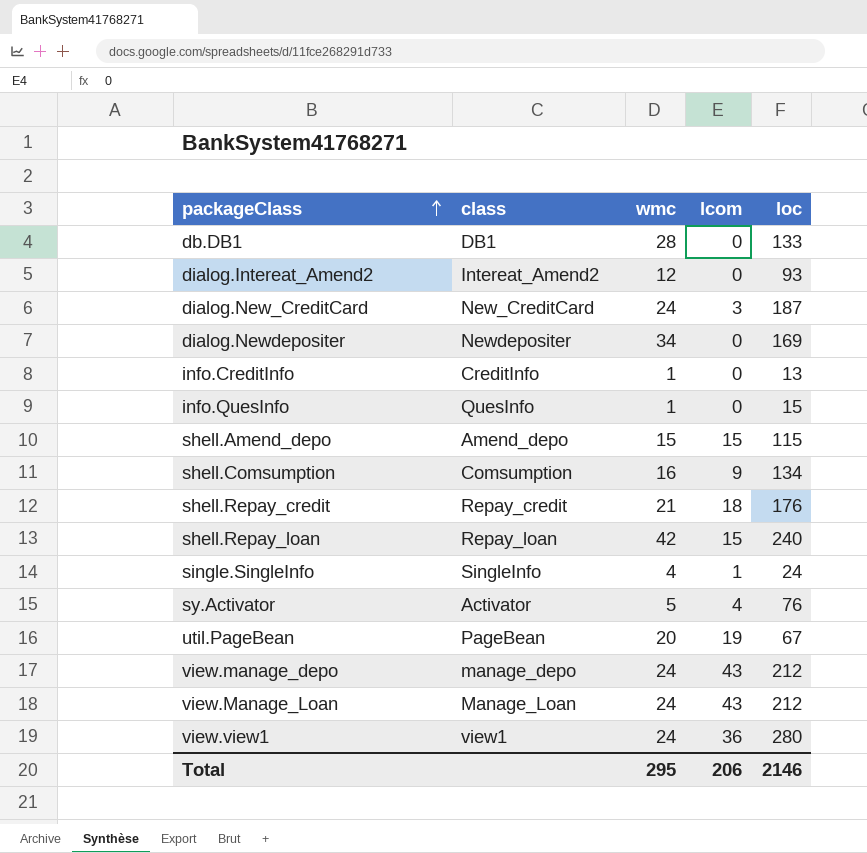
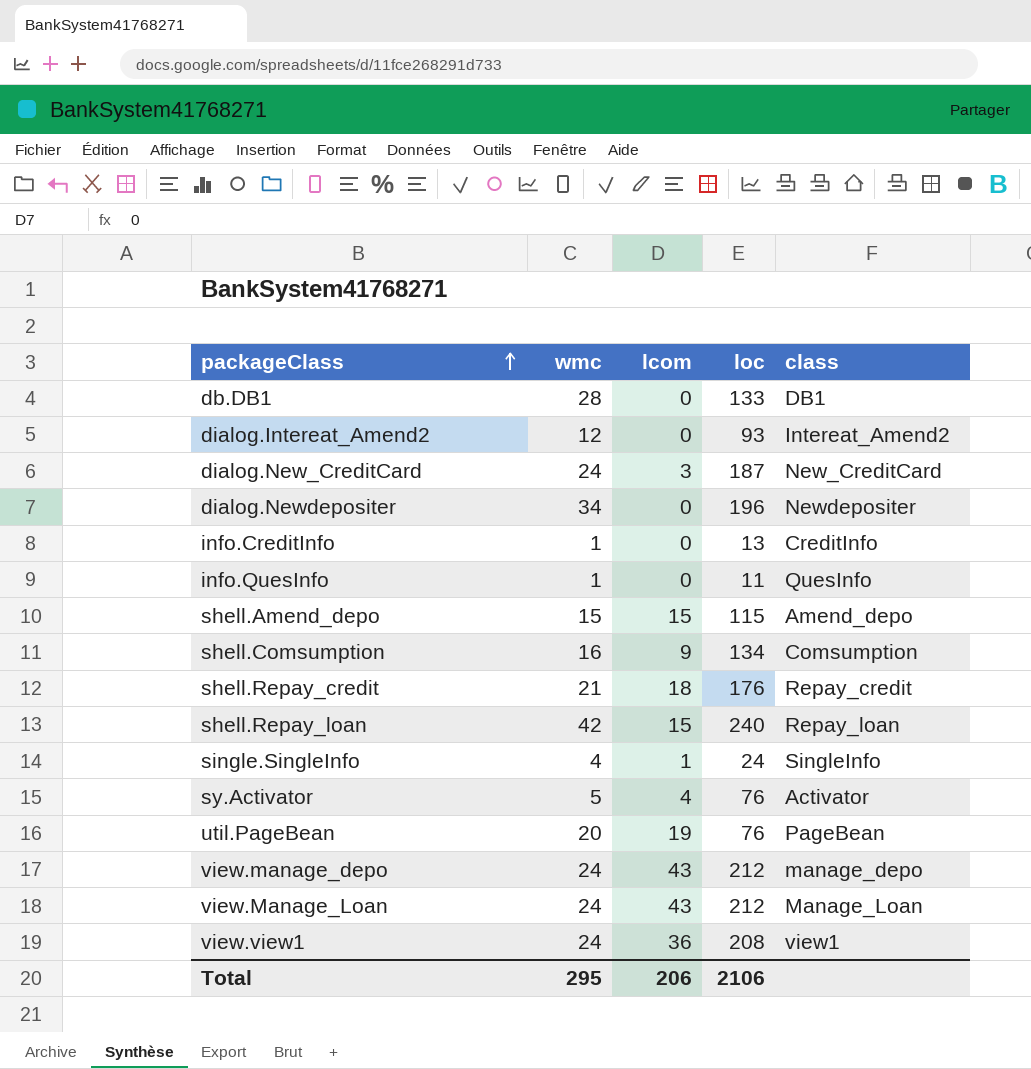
column class | position: 2 -> 5
dialog.Newdepositer | loc: 169 -> 196
info.QuesInfo | loc: 15 -> 11
util.PageBean | loc: 67 -> 76
view.view1 | loc: 280 -> 208
Total | loc: 2146 -> 2106

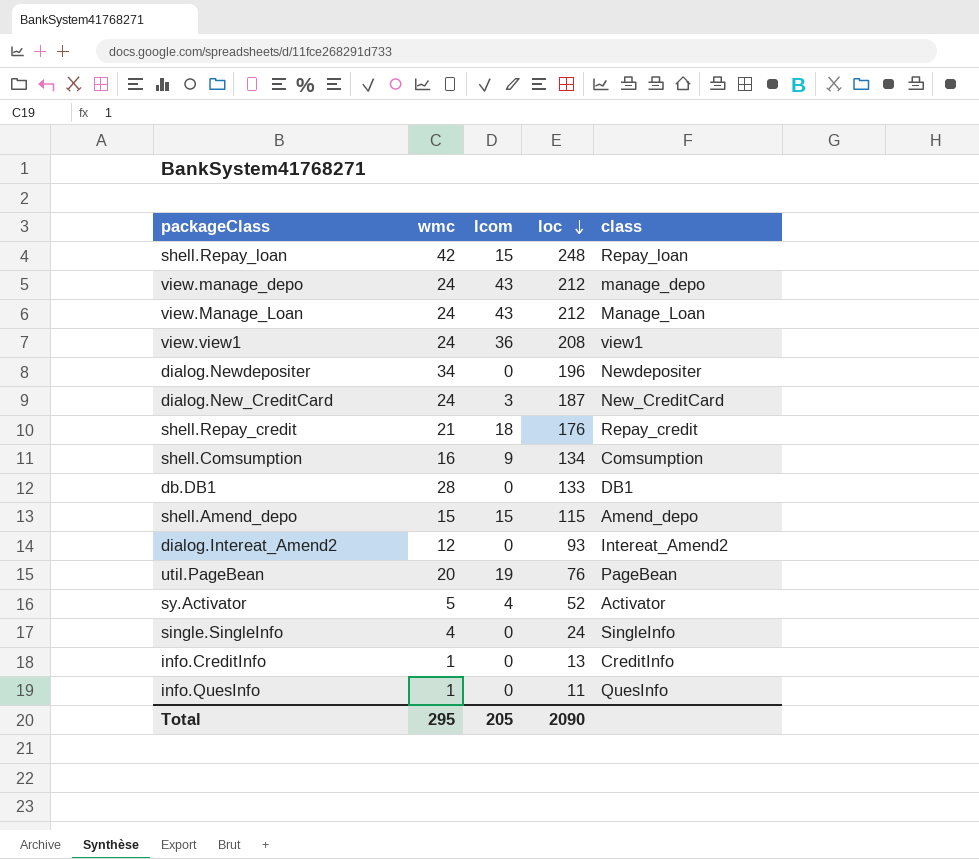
row order: packageClass ascending -> loc descending
shell.Repay_loan | loc: 240 -> 248
sy.Activator | loc: 76 -> 52
single.SingleInfo | lcom: 1 -> 0
Total | lcom: 206 -> 205
Total | loc: 2106 -> 2090

